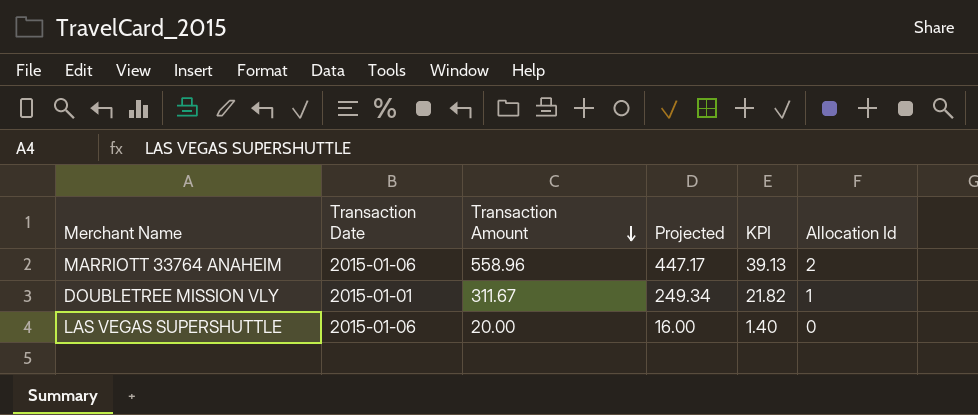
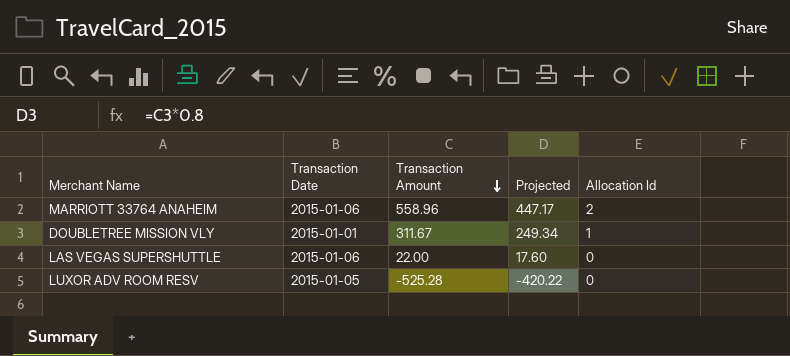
column KPI | formula: [Transaction Amount] * 0.07 -> none
LAS VEGAS SUPERSHUTTLE | Transaction Amount: 20.00 -> 22.00
LAS VEGAS SUPERSHUTTLE | Projected: 16.00 -> 17.60
row LUXOR ADV ROOM RESV: none -> 2015-01-05 | -525.28 | -420.22 | 0

